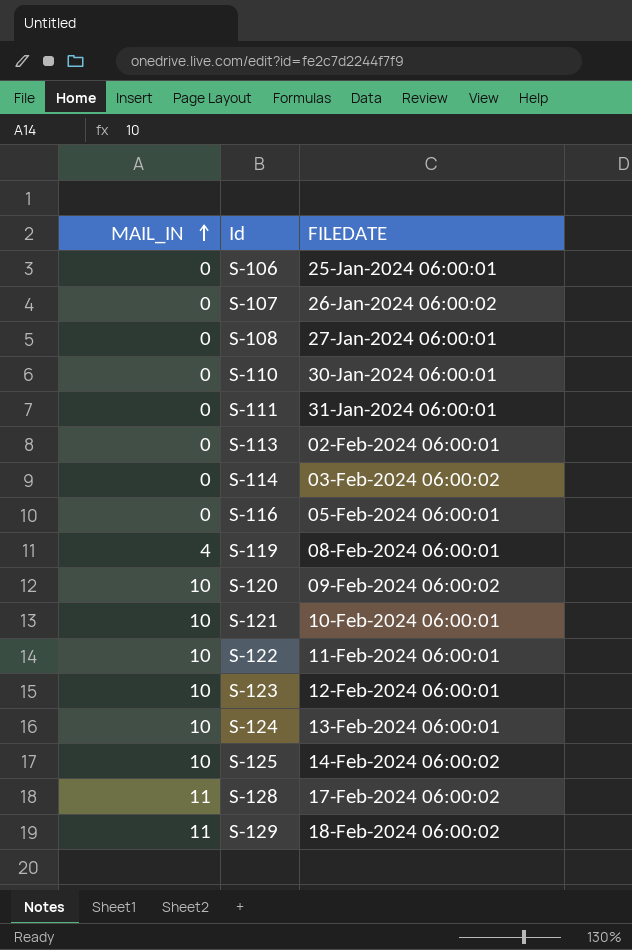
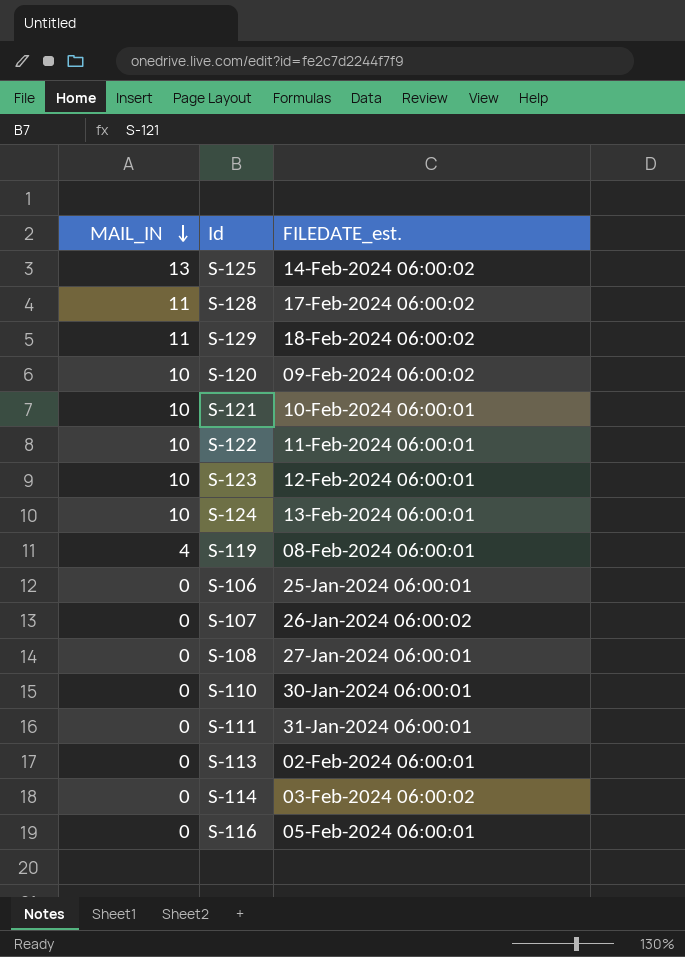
row order: MAIL_IN ascending -> MAIL_IN descending
column name: FILEDATE -> FILEDATE_est.
S-125 | MAIL_IN: 10 -> 13

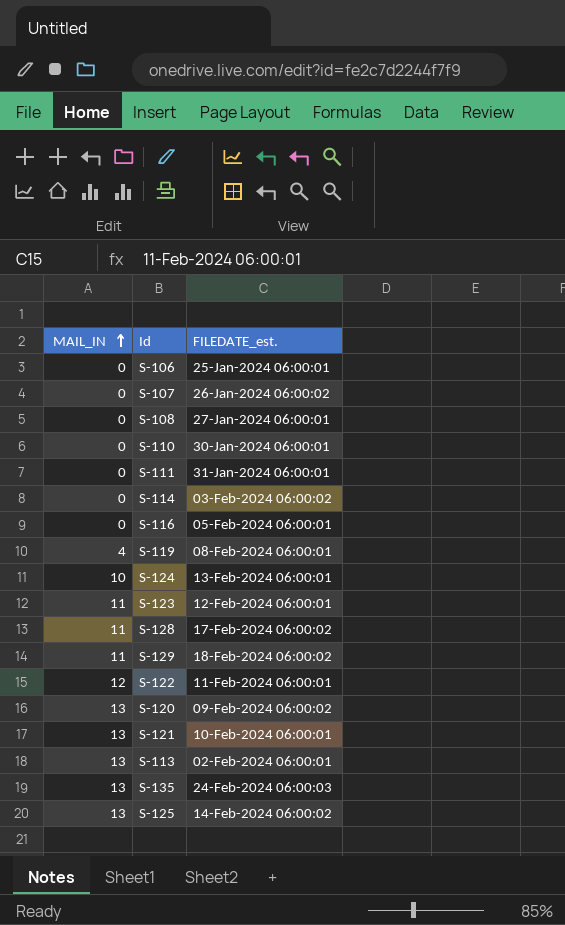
row order: MAIL_IN descending -> MAIL_IN ascending
S-123 | MAIL_IN: 10 -> 11
S-122 | MAIL_IN: 10 -> 12
S-120 | MAIL_IN: 10 -> 13
S-121 | MAIL_IN: 10 -> 13
S-113 | MAIL_IN: 0 -> 13
row S-135: none -> 13 | 24-Feb-2024 06:00:03

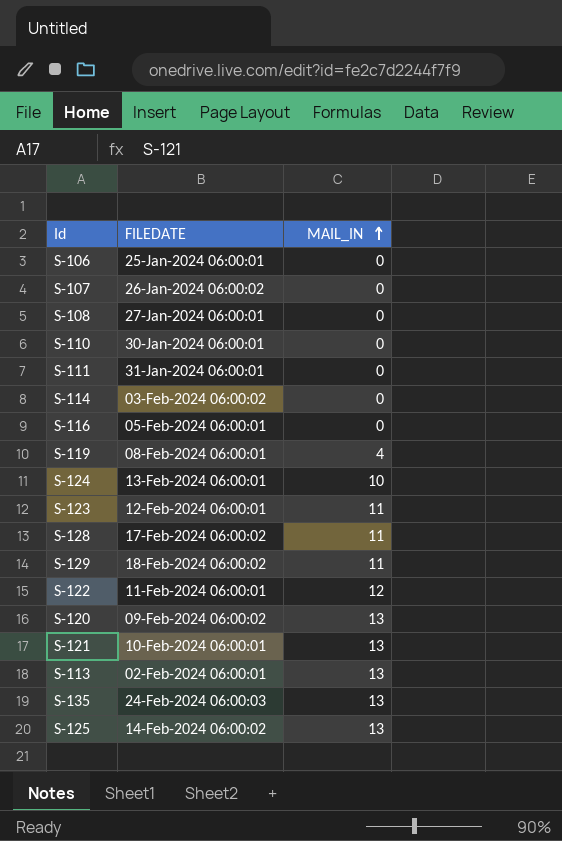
column name: FILEDATE_est. -> FILEDATE
column MAIL_IN | position: 1 -> 3

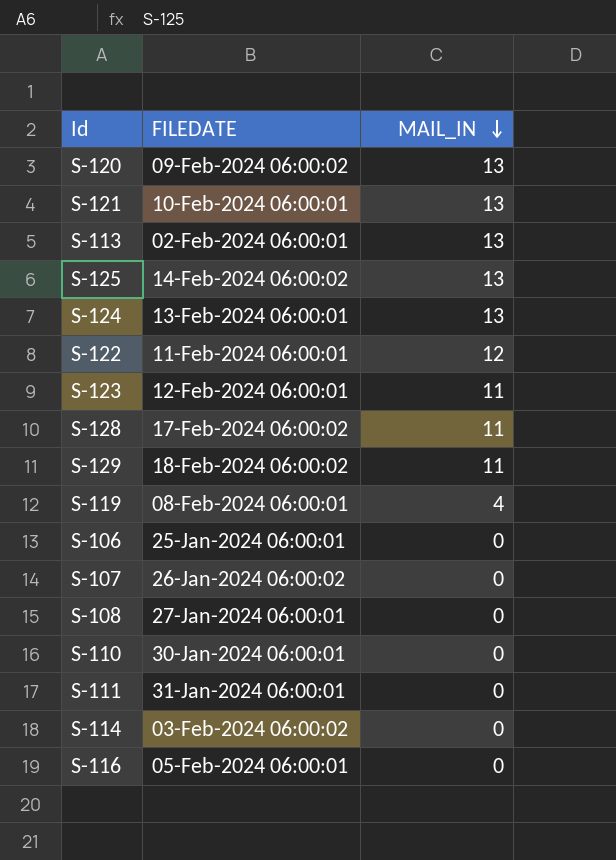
row order: MAIL_IN ascending -> MAIL_IN descending
row S-135: 24-Feb-2024 06:00:03 | 13 -> none
S-124 | MAIL_IN: 10 -> 13

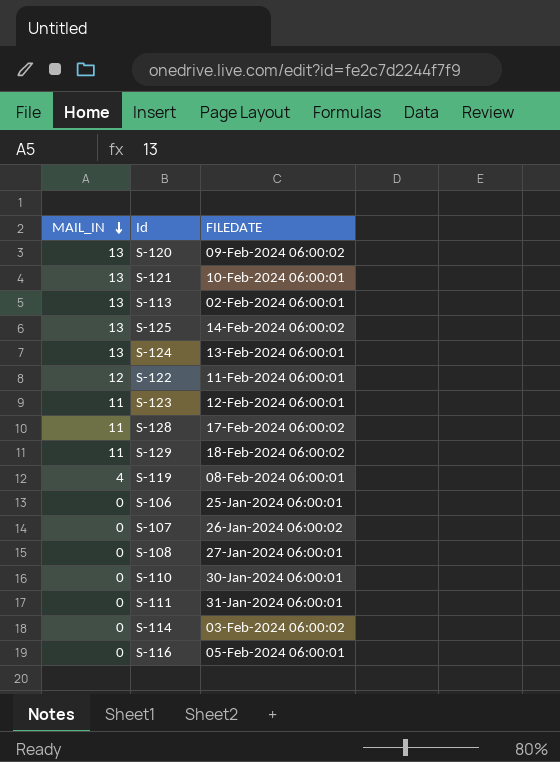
column MAIL_IN | position: 3 -> 1

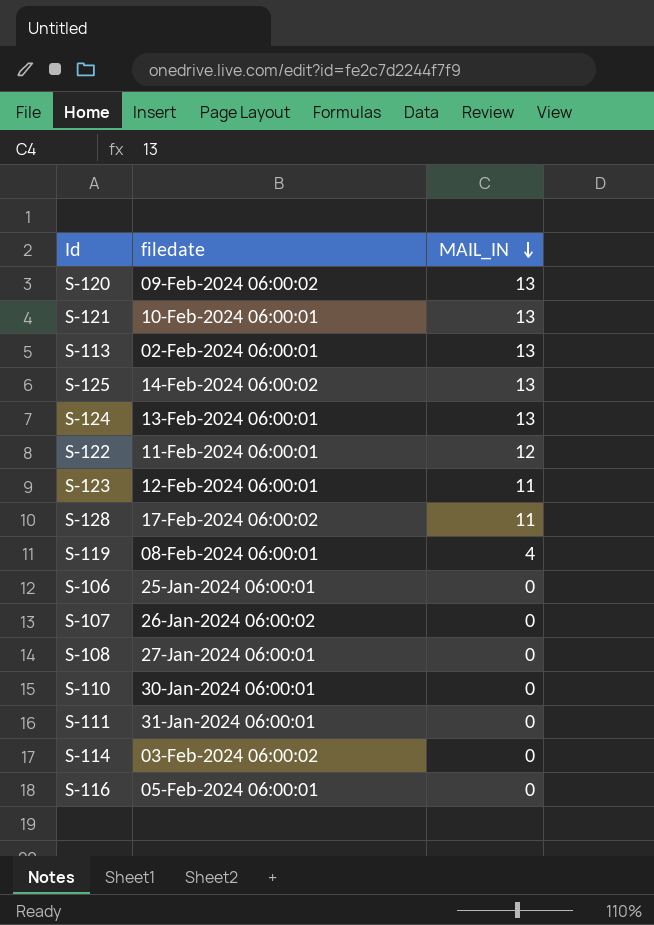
column name: FILEDATE -> filedate
column MAIL_IN | position: 1 -> 3
row S-129: 11 | 18-Feb-2024 06:00:02 -> none

